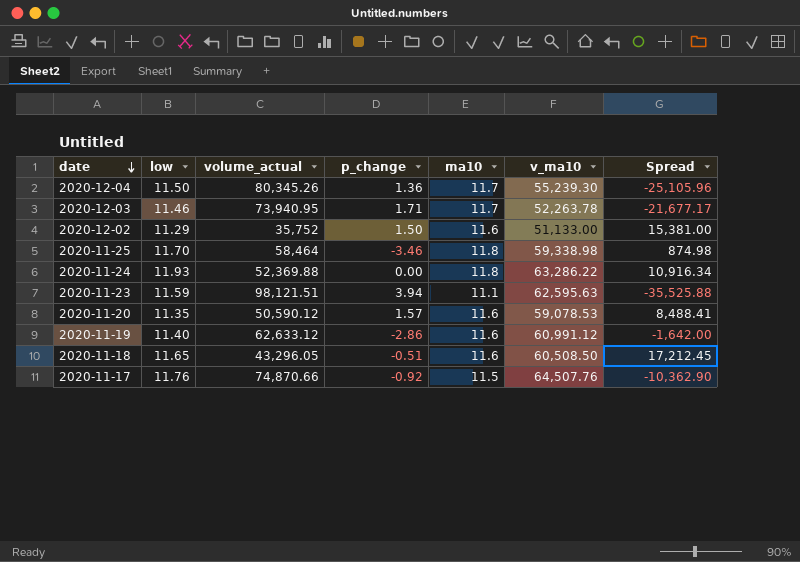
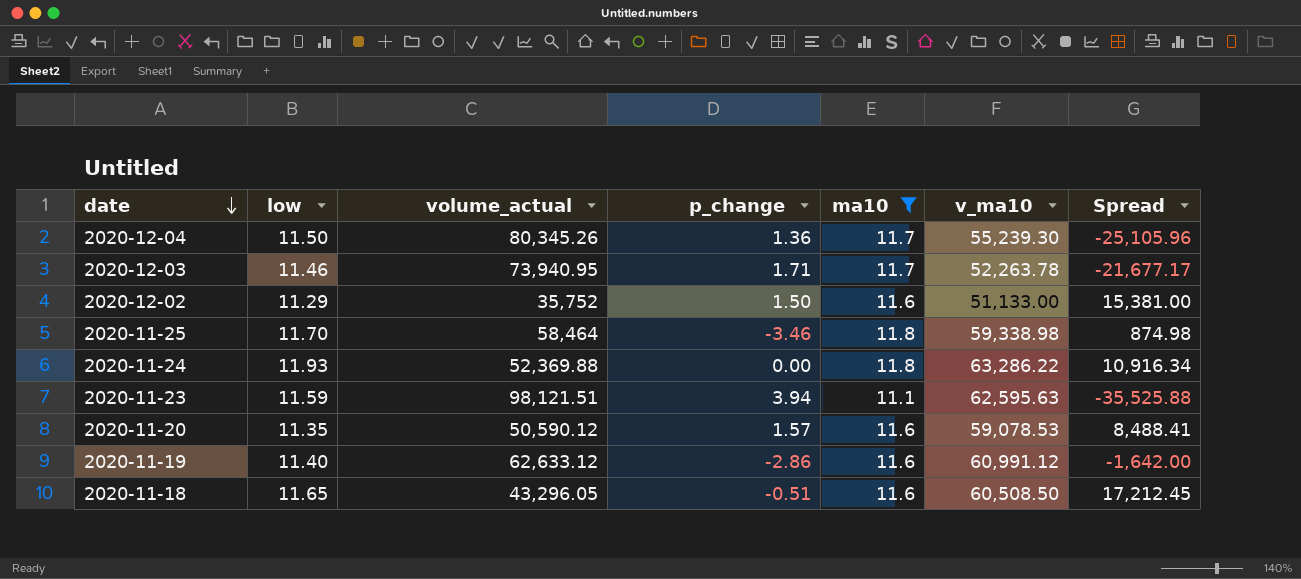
filter: none -> ma10 != 11.5

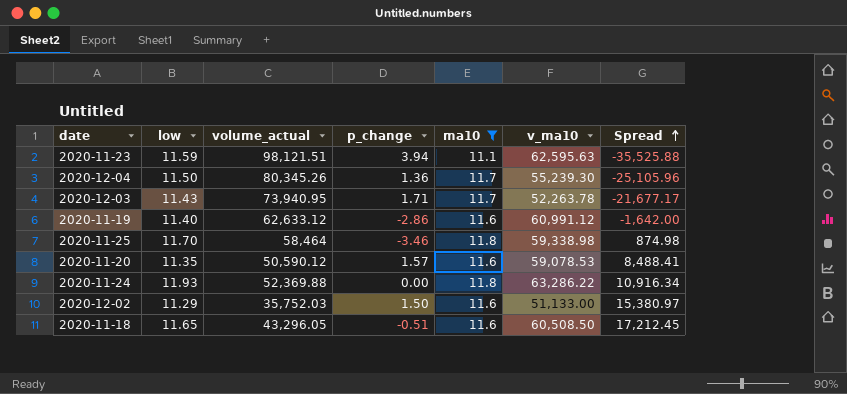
row order: date descending -> Spread ascending
2020-12-03 | low: 11.46 -> 11.43
2020-12-02 | volume_actual: 35,752 -> 35,752.03
2020-12-02 | Spread: 15,381.00 -> 15,380.97

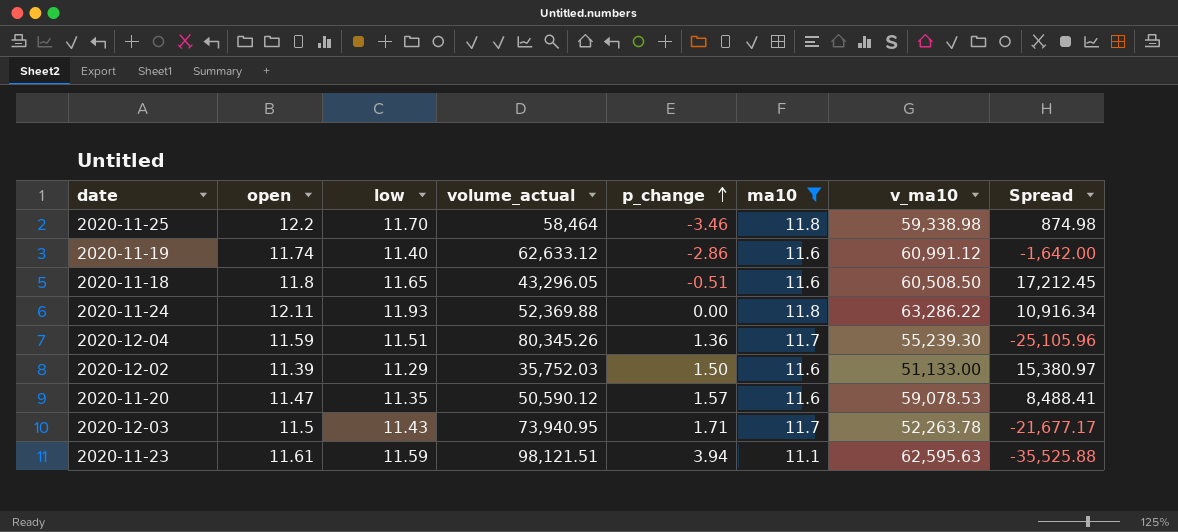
row order: Spread ascending -> p_change ascending
column open | position: none -> 2
2020-12-04 | low: 11.50 -> 11.51

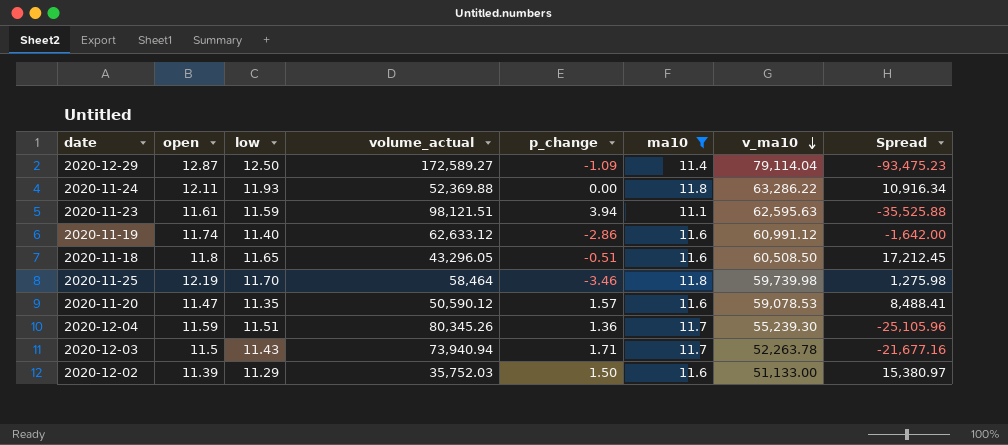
row order: p_change ascending -> v_ma10 descending
row 2020-12-29: none -> 12.87 | 12.50 | 172,589.27 | -1.09 | 11.4 | 79,114.04 | -93,475.23
2020-11-25 | open: 12.2 -> 12.19
2020-11-25 | v_ma10: 59,338.98 -> 59,739.98
2020-11-25 | Spread: 874.98 -> 1,275.98
2020-12-03 | volume_actual: 73,940.95 -> 73,940.94
2020-12-03 | Spread: -21,677.17 -> -21,677.16

